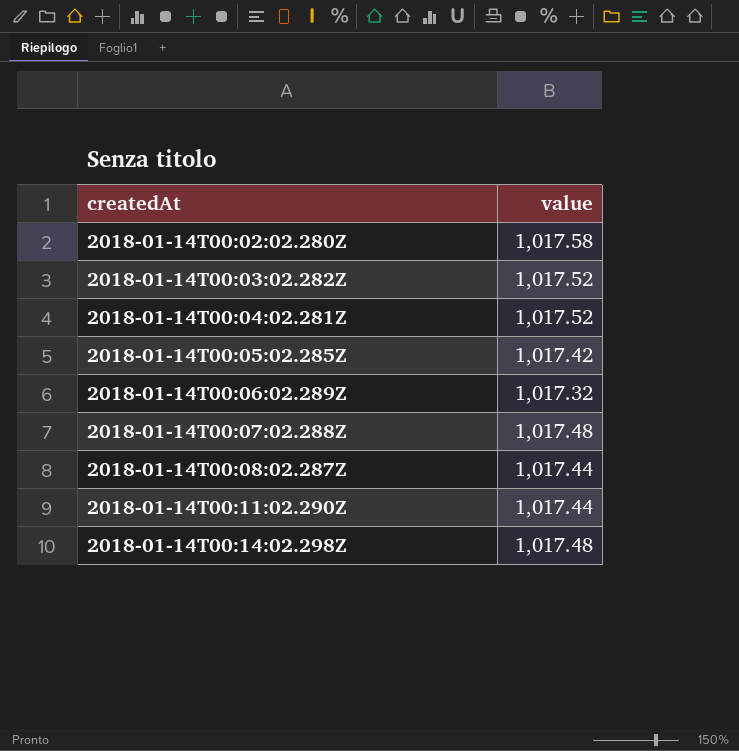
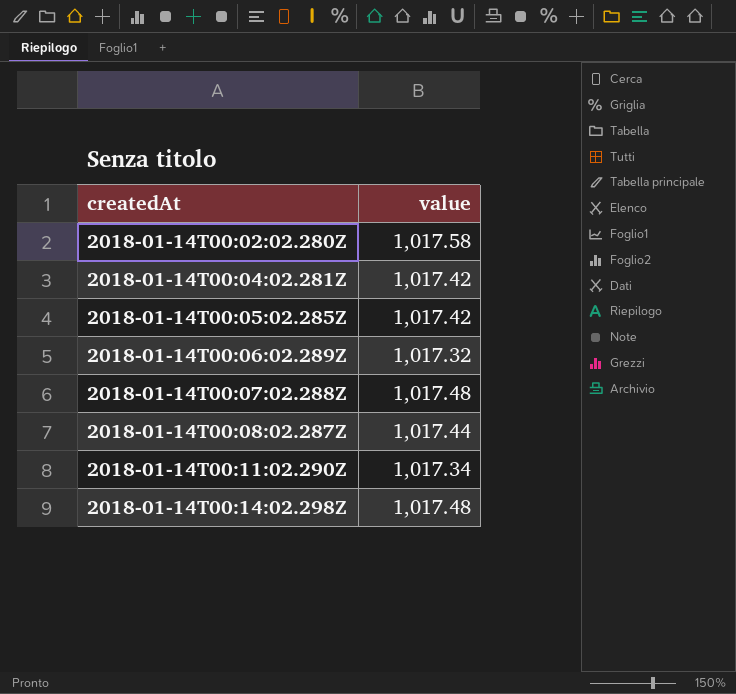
row 2018-01-14T00:03:02.282Z: 1,017.52 -> none
2018-01-14T00:04:02.281Z | value: 1,017.52 -> 1,017.42
2018-01-14T00:11:02.290Z | value: 1,017.44 -> 1,017.34

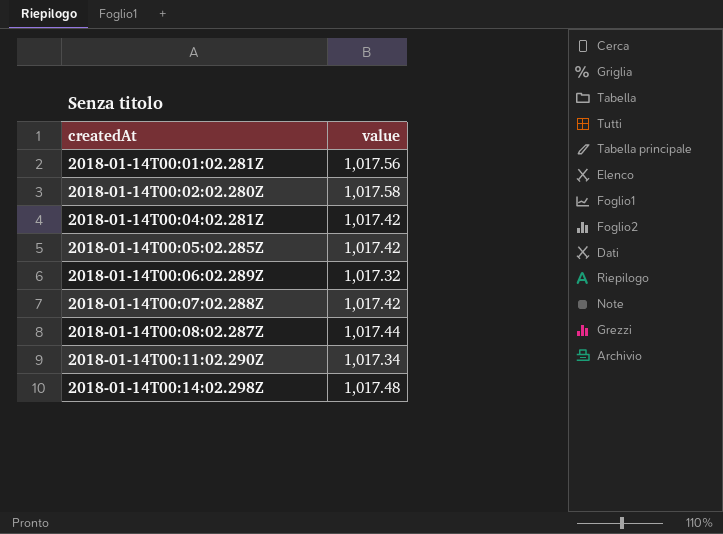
row 2018-01-14T00:01:02.281Z: none -> 1,017.56
2018-01-14T00:07:02.288Z | value: 1,017.48 -> 1,017.42

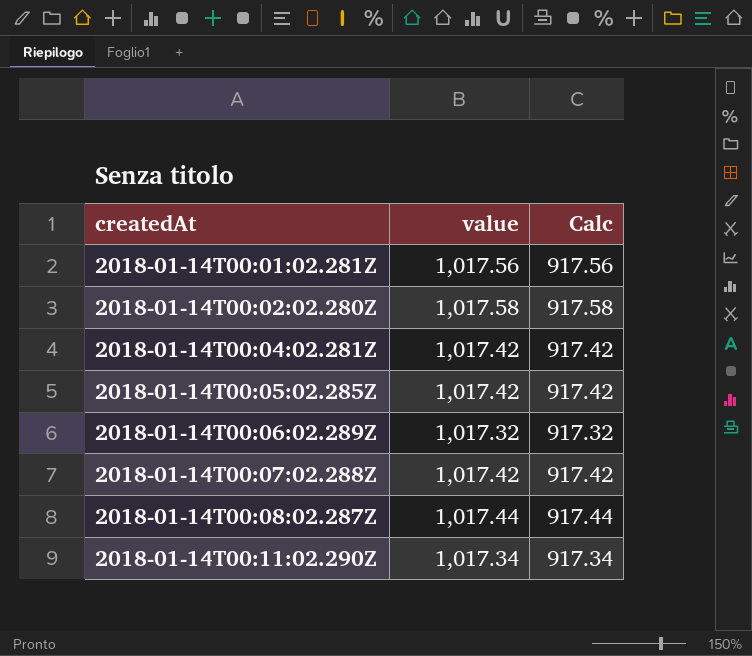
column Calc | formula: none -> [value] - 100
row 2018-01-14T00:14:02.298Z: 1,017.48 -> none

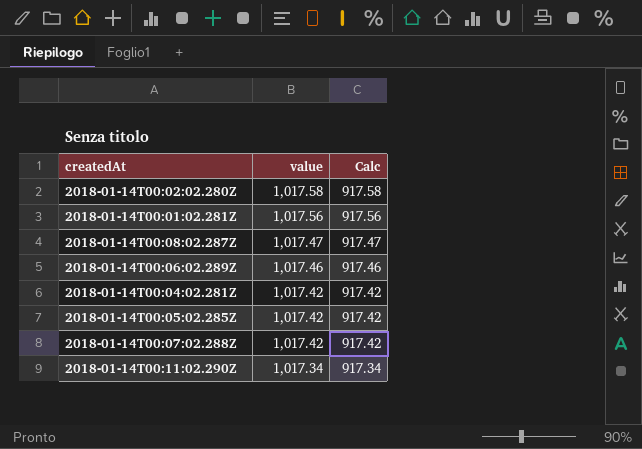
row order: createdAt ascending -> value descending
2018-01-14T00:08:02.287Z | value: 1,017.44 -> 1,017.47
2018-01-14T00:08:02.287Z | Calc: 917.44 -> 917.47
2018-01-14T00:06:02.289Z | value: 1,017.32 -> 1,017.46
2018-01-14T00:06:02.289Z | Calc: 917.32 -> 917.46

